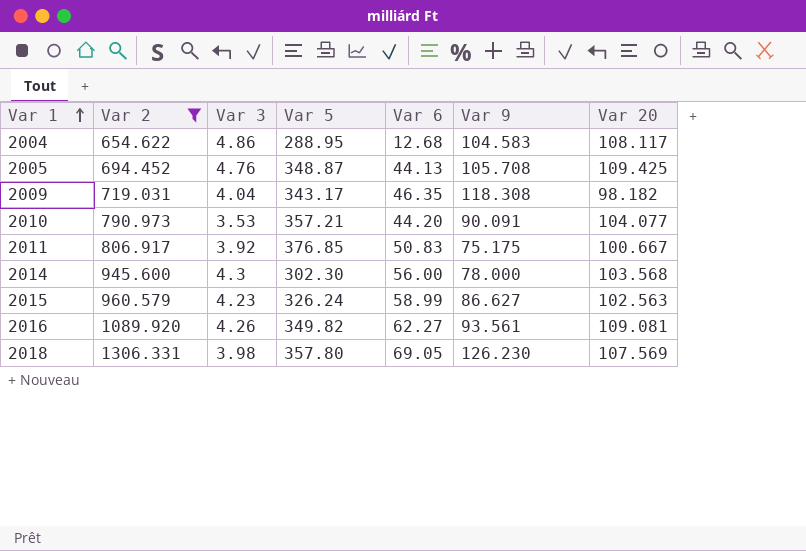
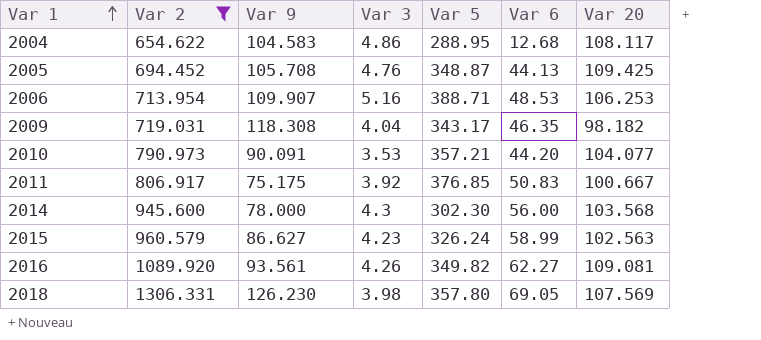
column Var 9 | position: 6 -> 3
row 2006: none -> 713.954 | 109.907 | 5.16 | 388.71 | 48.53 | 106.253

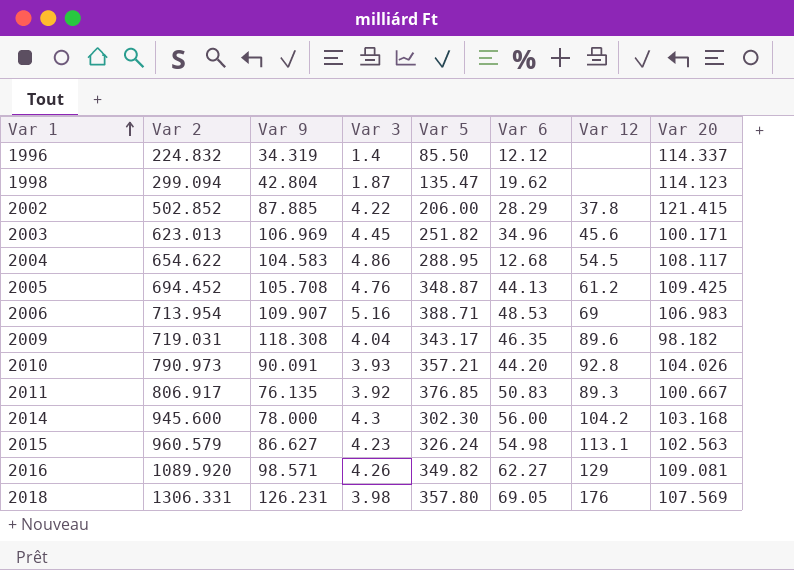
filter: Var 2 >= 654.622 -> none
column Var 12 | position: none -> 7
2006 | Var 20: 106.253 -> 106.983
2010 | Var 3: 3.53 -> 3.93
2010 | Var 20: 104.077 -> 104.026
2011 | Var 9: 75.175 -> 76.135
2014 | Var 20: 103.568 -> 103.168
2015 | Var 6: 58.99 -> 54.98
2016 | Var 9: 93.561 -> 98.571
2018 | Var 9: 126.230 -> 126.231

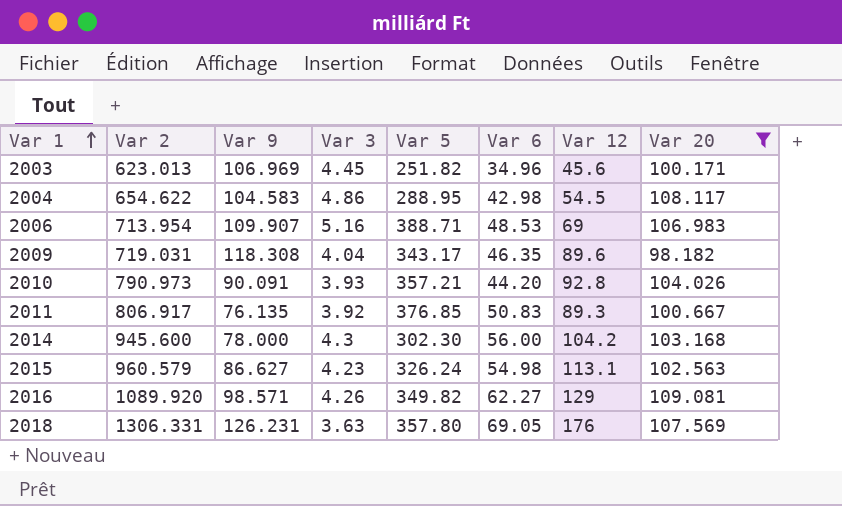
filter: none -> Var 20 <= 109.081
2004 | Var 6: 12.68 -> 42.98
2018 | Var 3: 3.98 -> 3.63

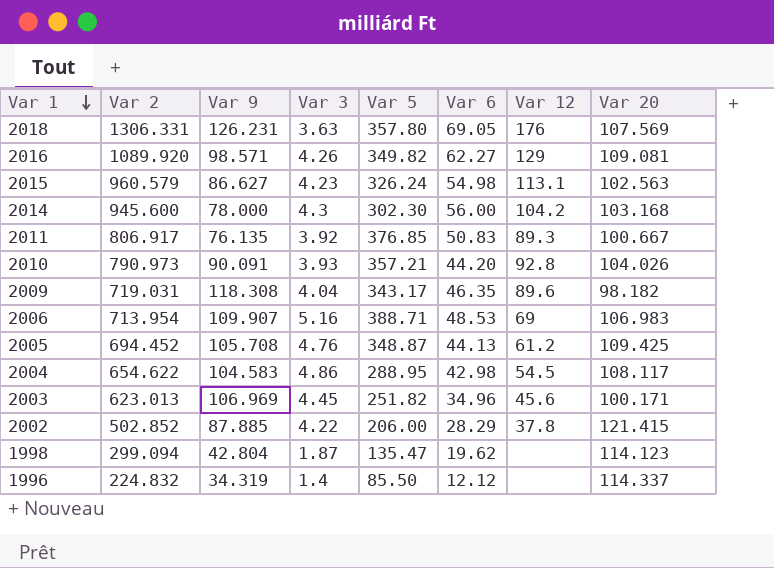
filter: Var 20 <= 109.081 -> none
row order: Var 1 ascending -> Var 1 descending

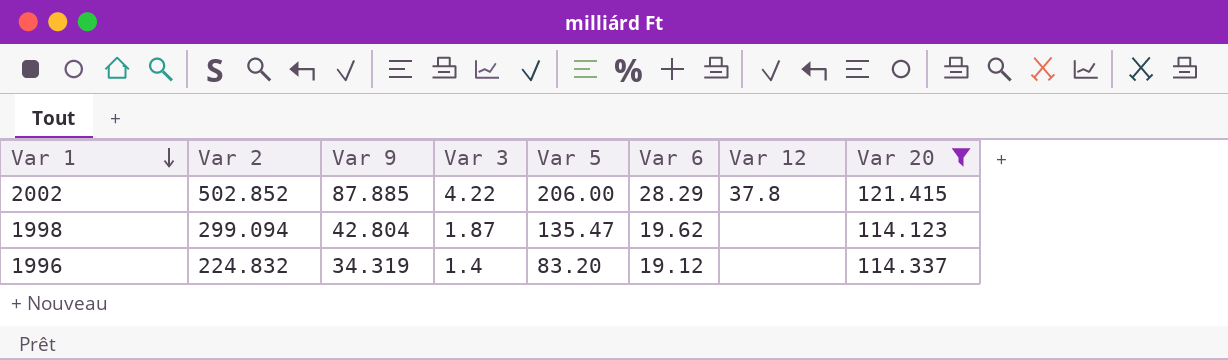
filter: none -> Var 20 >= 114.123
1996 | Var 5: 85.50 -> 83.20
1996 | Var 6: 12.12 -> 19.12

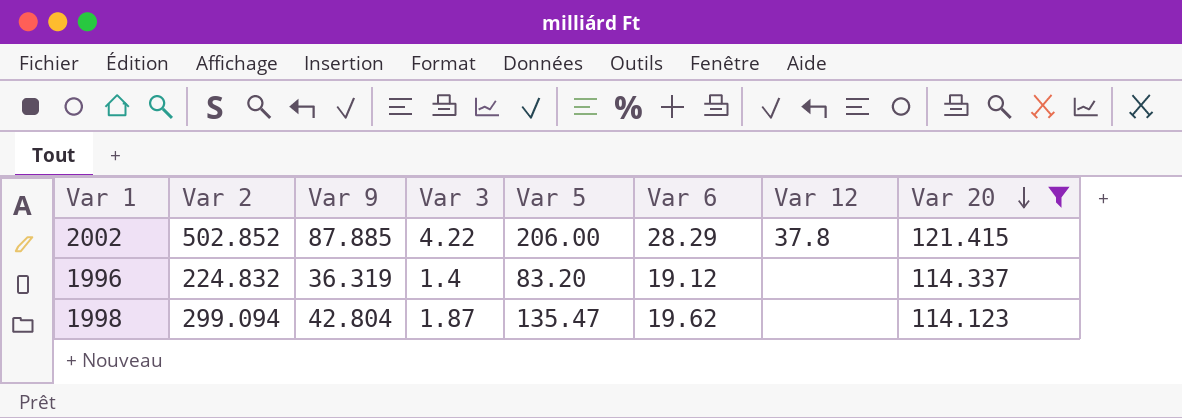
row order: Var 1 descending -> Var 20 descending
1996 | Var 9: 34.319 -> 36.319

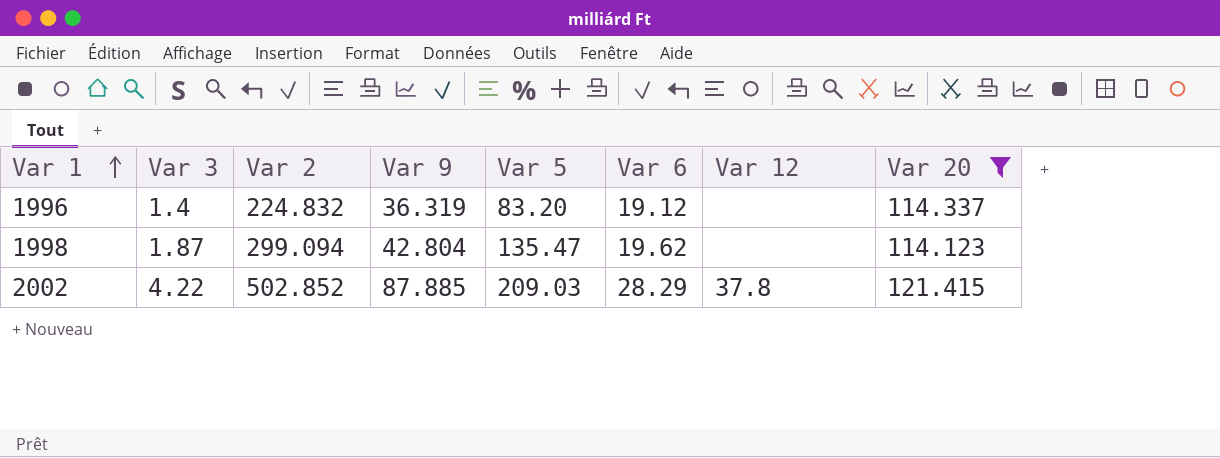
row order: Var 20 descending -> Var 1 ascending
column Var 3 | position: 4 -> 2
2002 | Var 5: 206.00 -> 209.03

